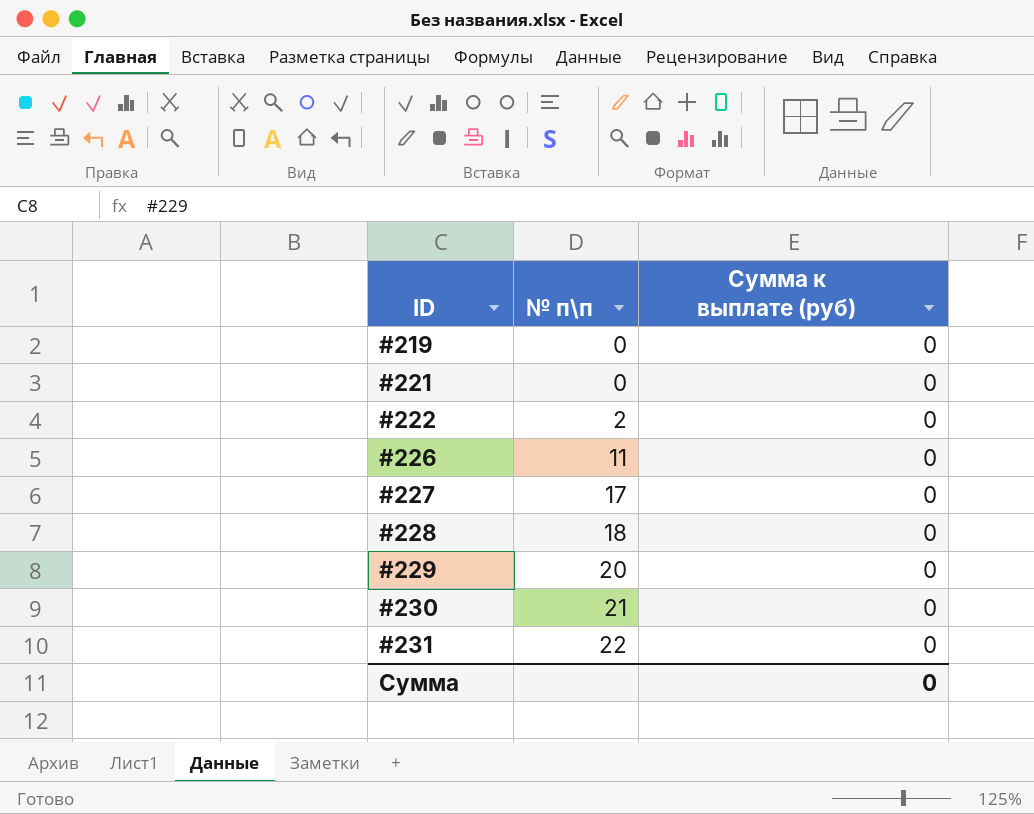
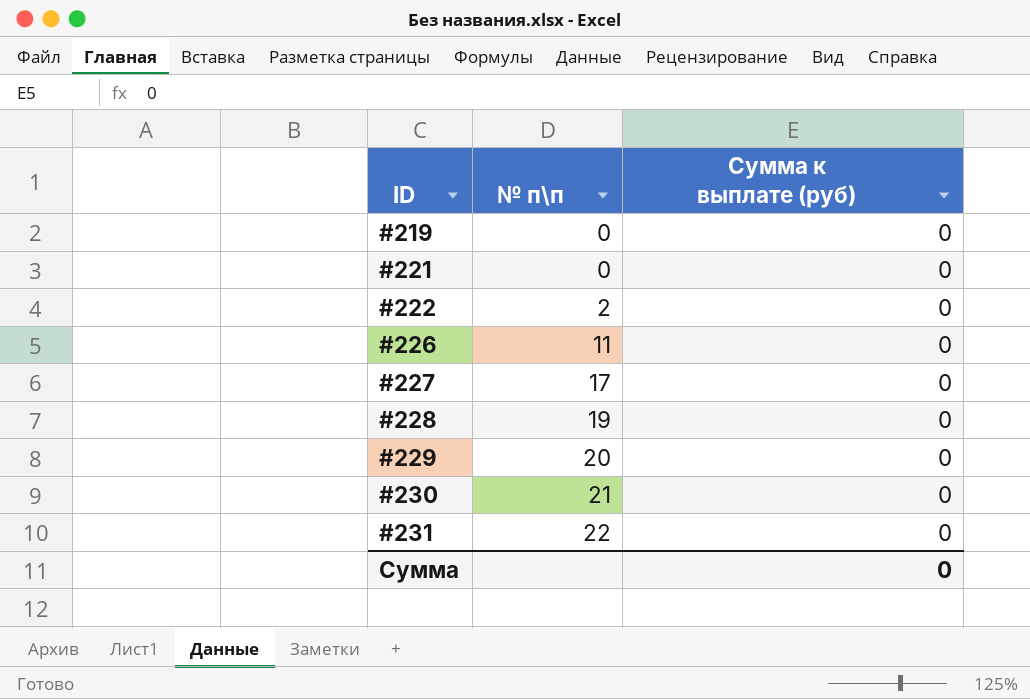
#228 | № п\п: 18 -> 19

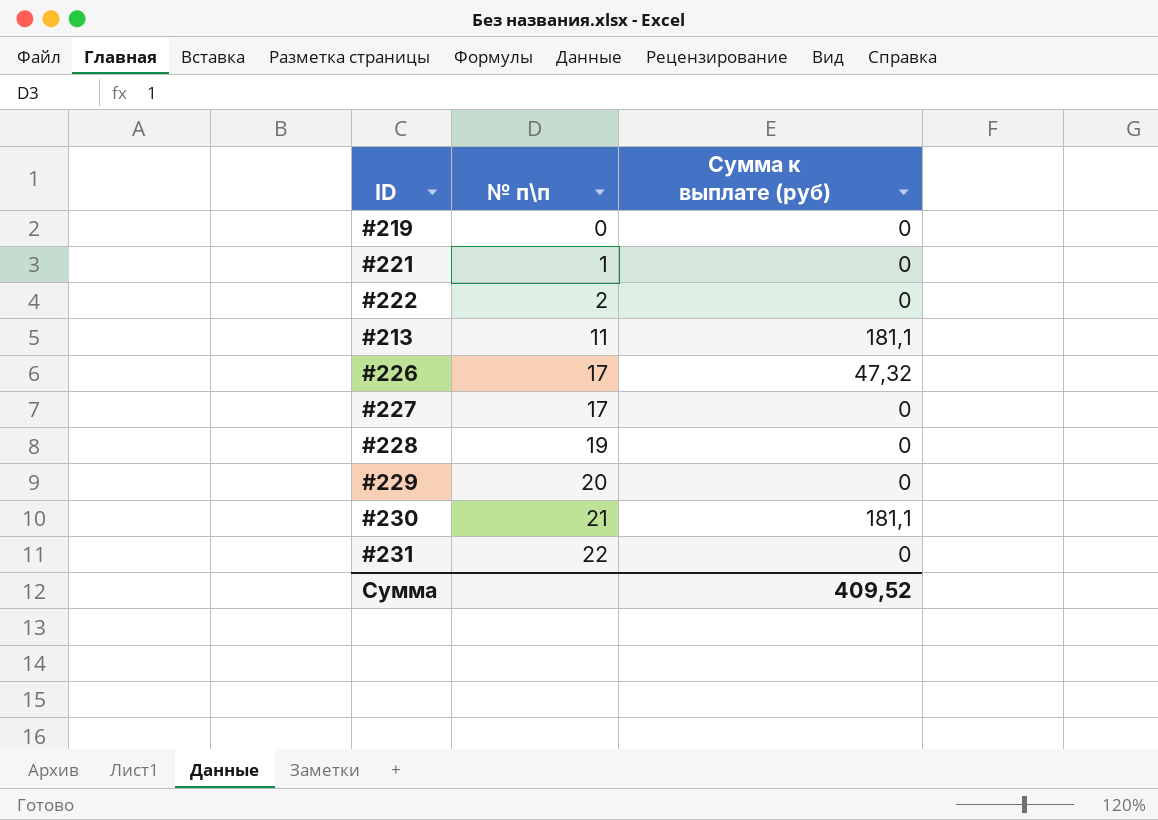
#221 | № п\п: 0 -> 1
row #213: none -> 11 | 181,1
#226 | № п\п: 11 -> 17
#226 | Сумма к выплате (руб): 0 -> 47,32
#230 | Сумма к выплате (руб): 0 -> 181,1
Сумма | Сумма к выплате (руб): 0 -> 409,52

